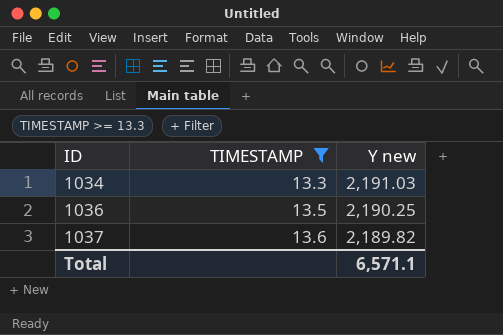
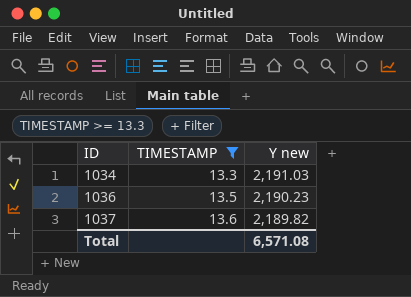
1036 | Y new: 2,190.25 -> 2,190.23
Total | Y new: 6,571.1 -> 6,571.08

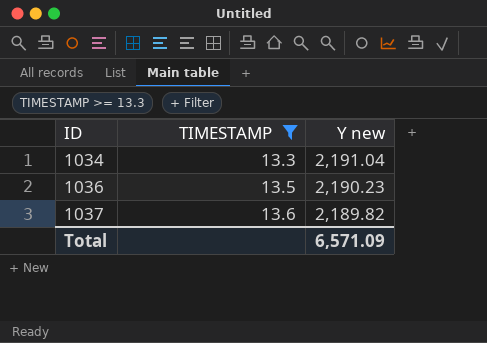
1034 | Y new: 2,191.03 -> 2,191.04
Total | Y new: 6,571.08 -> 6,571.09

